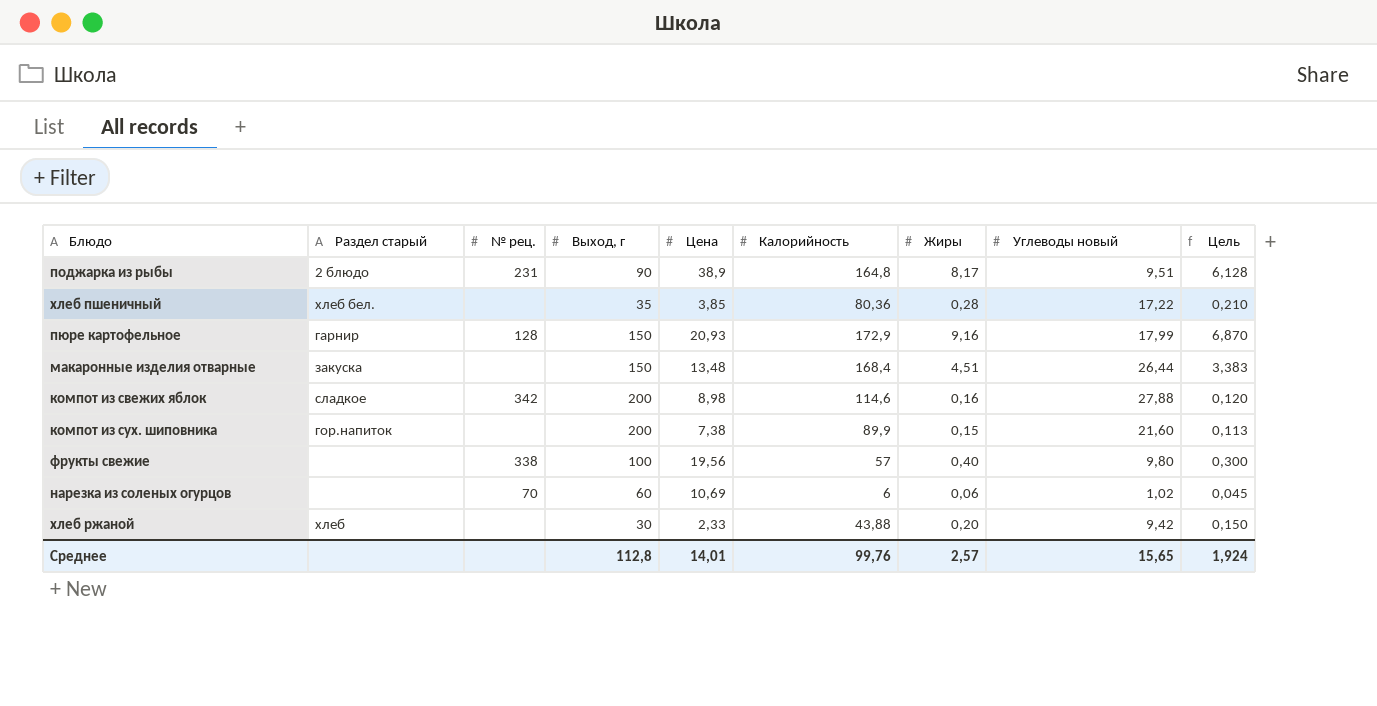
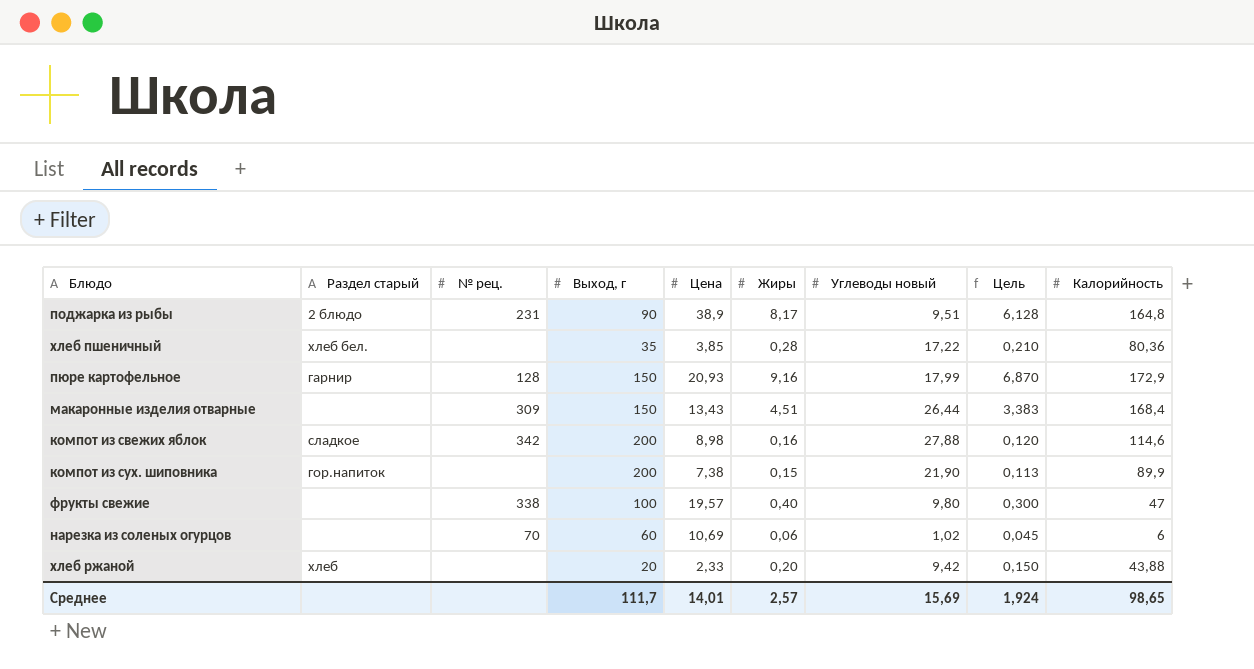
column Калорийность | position: 6 -> 9
макаронные изделия отварные | Раздел старый: закуска -> none
макаронные изделия отварные | № рец.: none -> 309
макаронные изделия отварные | Цена: 13,48 -> 13,43
компот из сух. шиповника | Углеводы новый: 21,60 -> 21,90
фрукты свежие | Цена: 19,56 -> 19,57
фрукты свежие | Калорийность: 57 -> 47
хлеб ржаной | Выход, г: 30 -> 20
Среднее | Выход, г: 112,8 -> 111,7
Среднее | Углеводы новый: 15,65 -> 15,69
Среднее | Калорийность: 99,76 -> 98,65

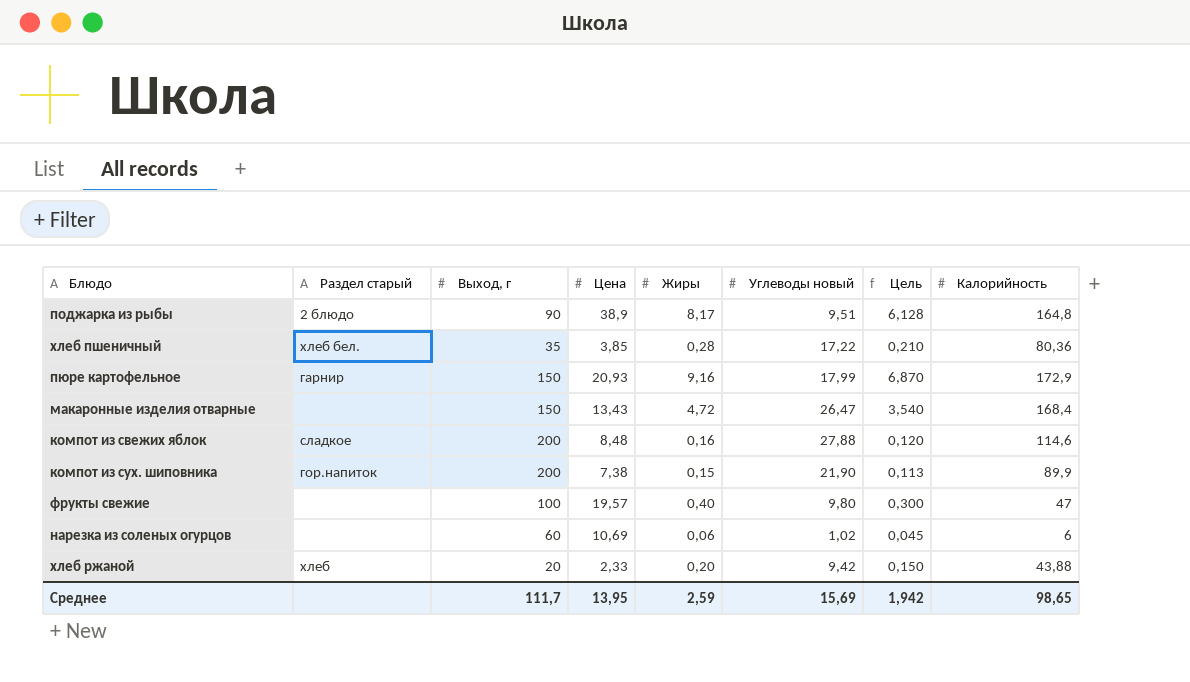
column № рец. | position: 3 -> none
макаронные изделия отварные | Жиры: 4,51 -> 4,72
макаронные изделия отварные | Углеводы новый: 26,44 -> 26,47
макаронные изделия отварные | Цель: 3,383 -> 3,540
компот из свежих яблок | Цена: 8,98 -> 8,48
Среднее | Цена: 14,01 -> 13,95
Среднее | Жиры: 2,57 -> 2,59
Среднее | Цель: 1,924 -> 1,942

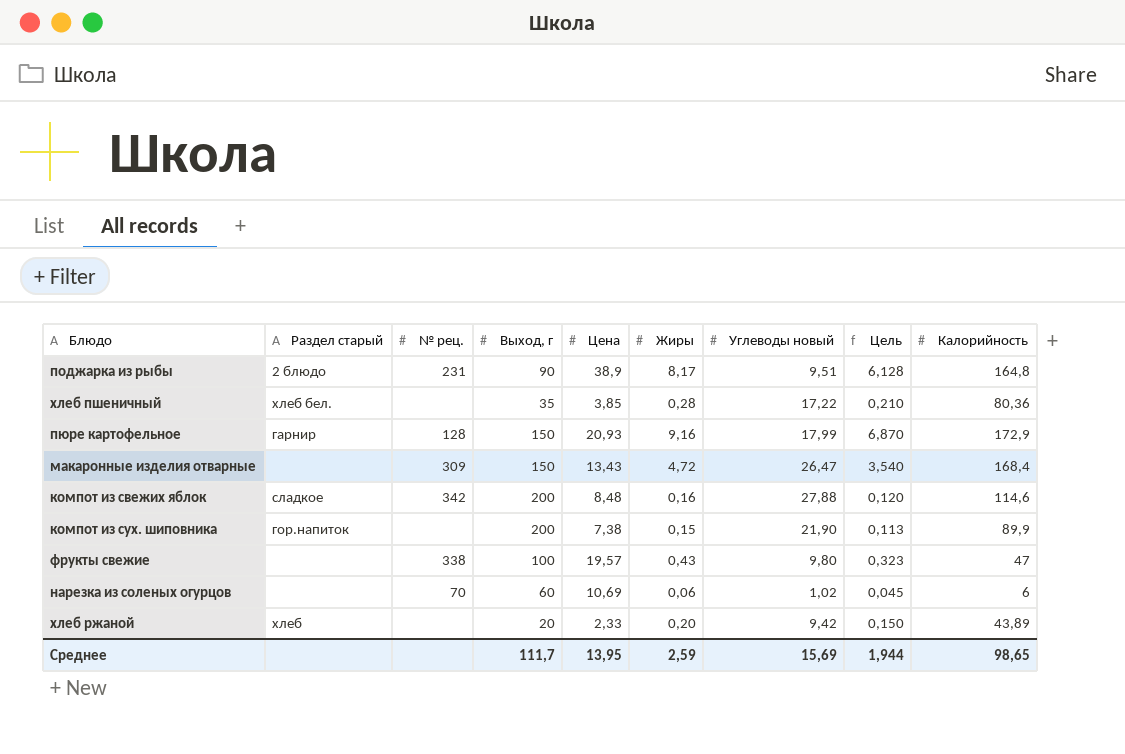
column № рец. | position: none -> 3
фрукты свежие | Жиры: 0,40 -> 0,43
фрукты свежие | Цель: 0,300 -> 0,323
хлеб ржаной | Калорийность: 43,88 -> 43,89
Среднее | Цель: 1,942 -> 1,944

